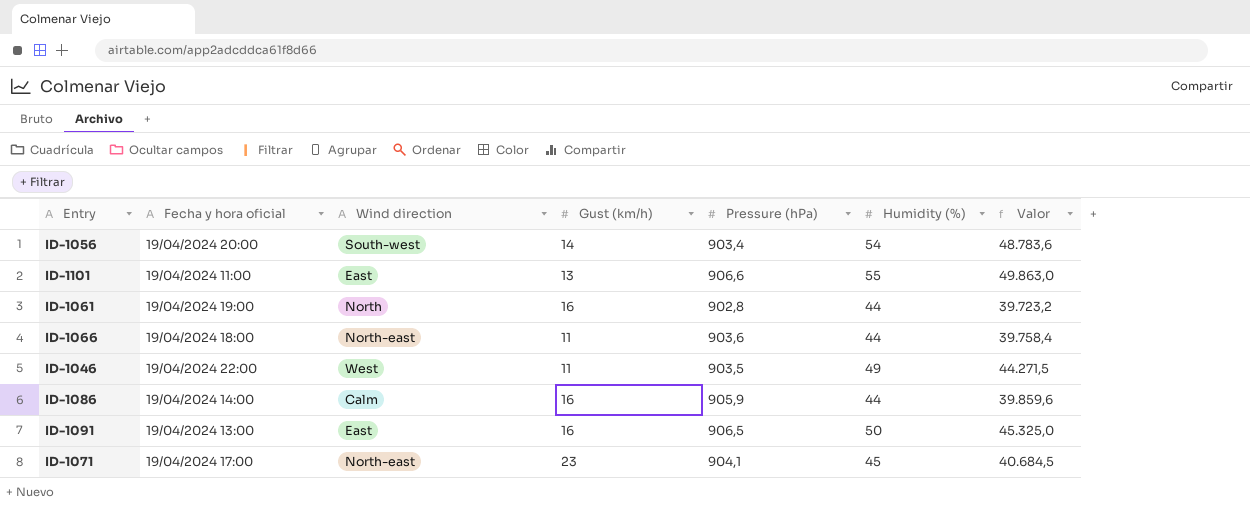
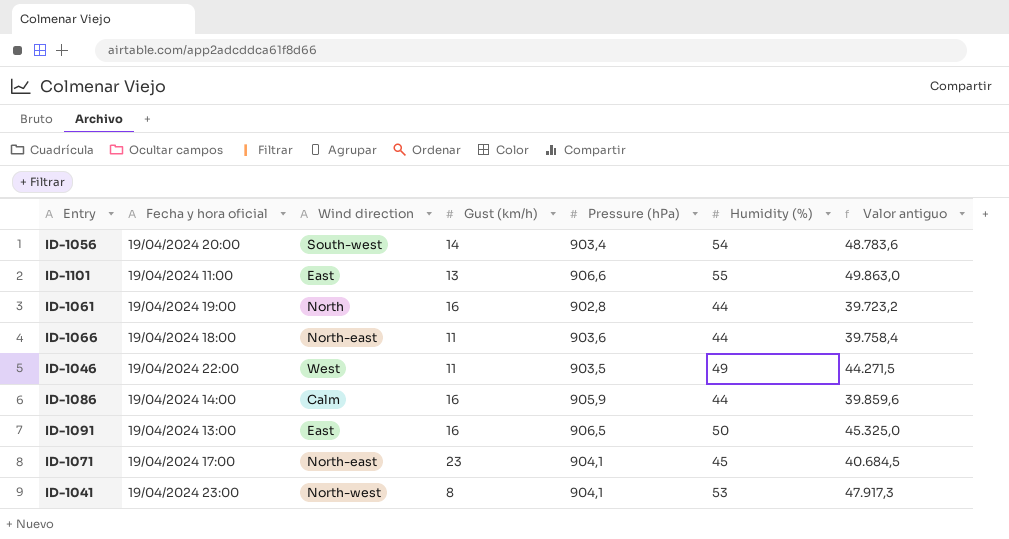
column name: Valor -> Valor antiguo
row ID-1041: none -> 19/04/2024 23:00 | North-west | 8 | 904,1 | 53 | 47.917,3

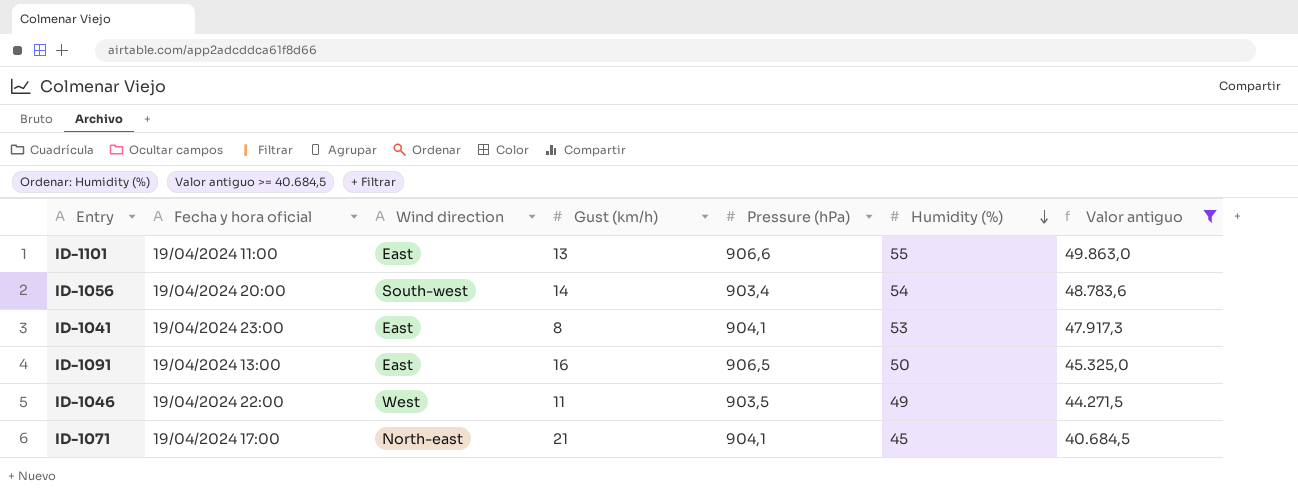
filter: none -> Valor antiguo >= 40.684,5
row order: none -> Humidity (%) descending
ID-1041 | Wind direction: North-west -> East
ID-1071 | Gust (km/h): 23 -> 21

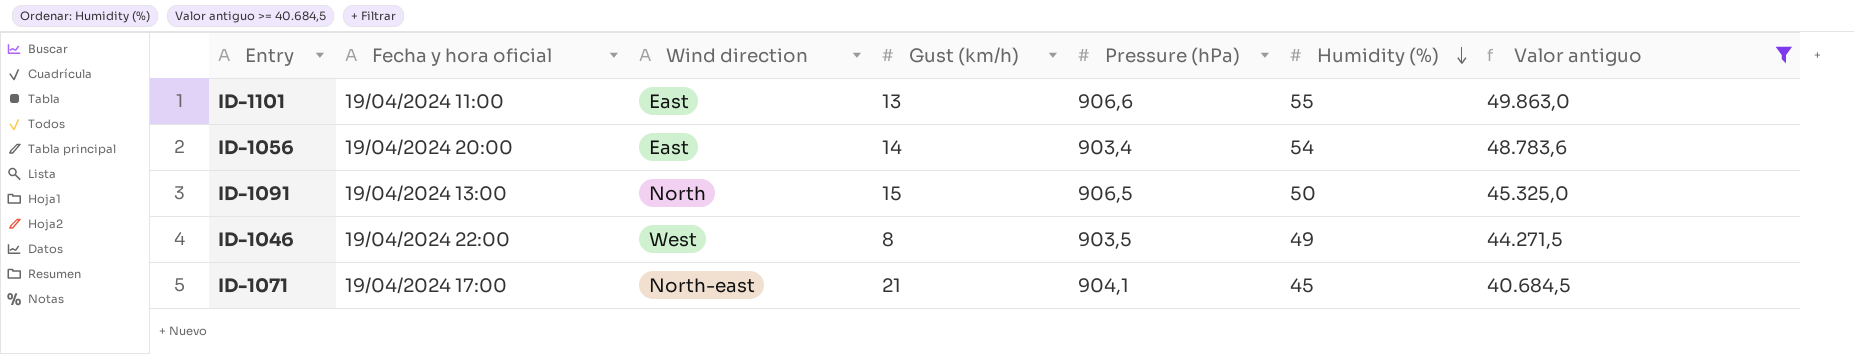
row ID-1041: 19/04/2024 23:00 | East | 8 | 904,1 | 53 | 47.917,3 -> none
ID-1056 | Wind direction: South-west -> East
ID-1091 | Wind direction: East -> North
ID-1091 | Gust (km/h): 16 -> 15
ID-1046 | Gust (km/h): 11 -> 8

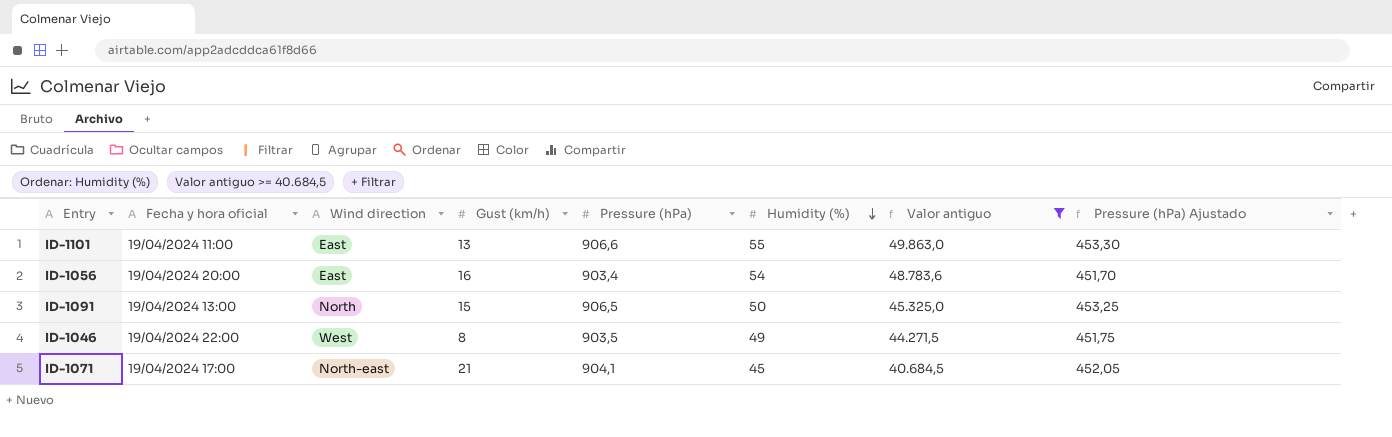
column Pressure (hPa) Ajustado | formula: none -> [Pressure (hPa)] * 0,5
ID-1056 | Gust (km/h): 14 -> 16

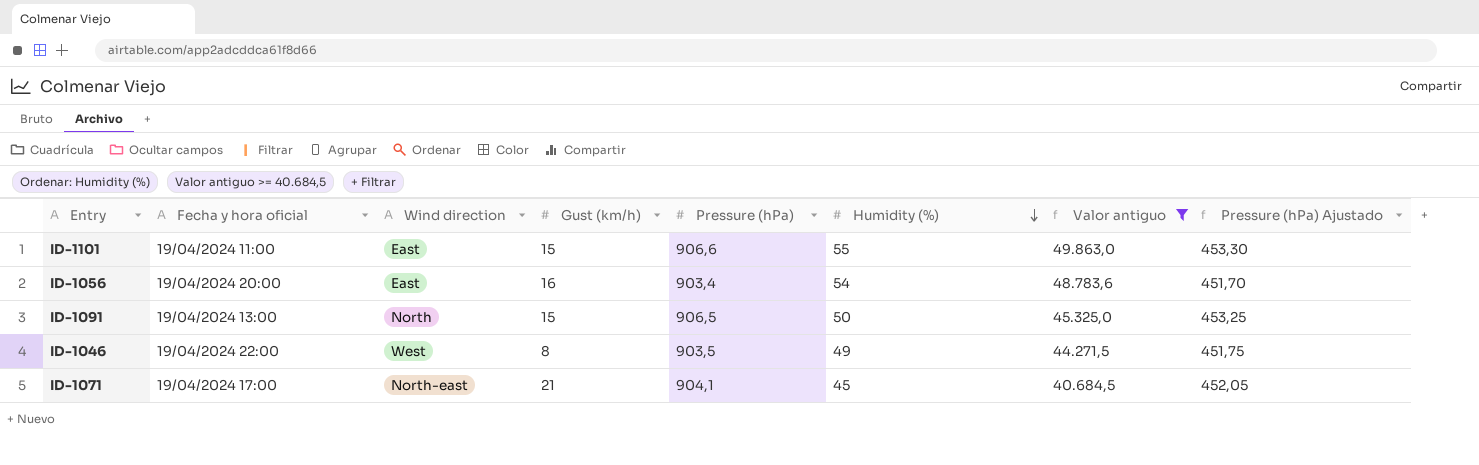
ID-1101 | Gust (km/h): 13 -> 15

